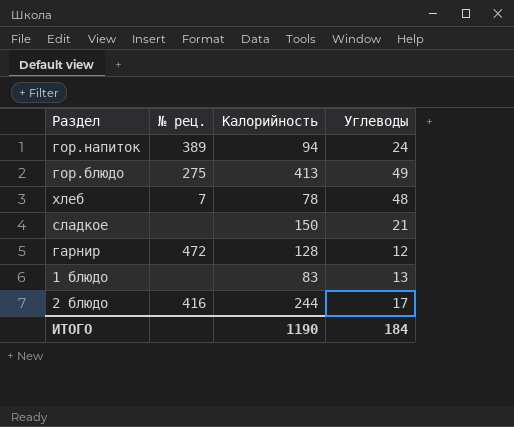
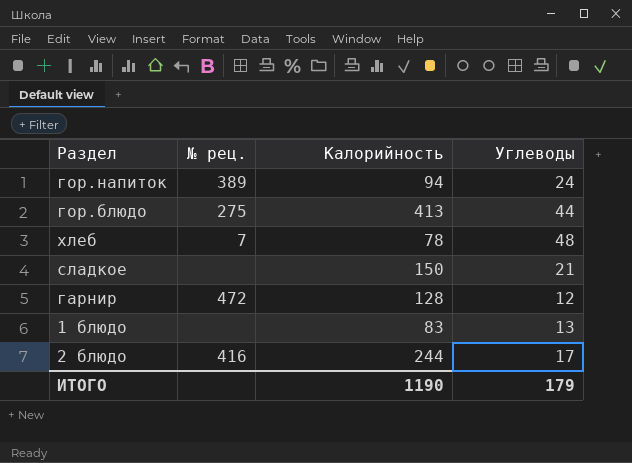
гор.блюдо | Углеводы: 49 -> 44
ИТОГО | Углеводы: 184 -> 179

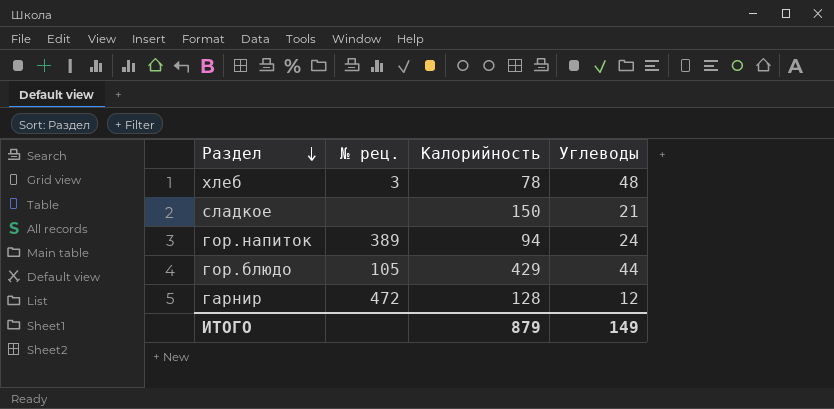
row order: none -> Раздел descending
row 1 блюдо: none | 83 | 13 -> none
row 2 блюдо: 416 | 244 | 17 -> none
хлеб | № рец.: 7 -> 3
гор.блюдо | № рец.: 275 -> 105
гор.блюдо | Калорийность: 413 -> 429
ИТОГО | Калорийность: 1190 -> 879
ИТОГО | Углеводы: 179 -> 149

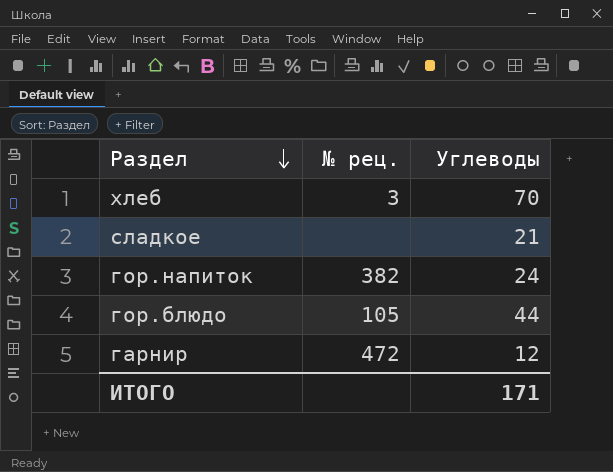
column Калорийность | position: 3 -> none
хлеб | Углеводы: 48 -> 70
гор.напиток | № рец.: 389 -> 382
ИТОГО | Углеводы: 149 -> 171

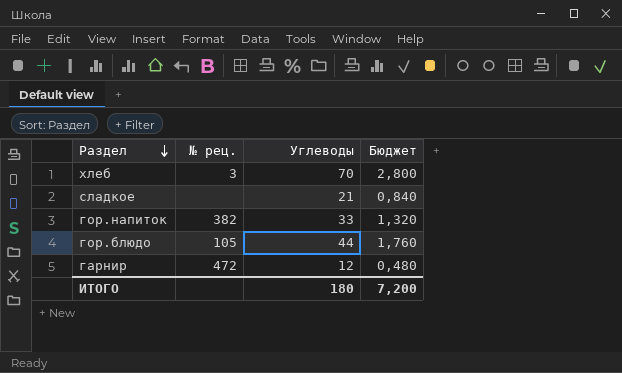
column Бюджет | formula: none -> [Углеводы] * 0,04
гор.напиток | Углеводы: 24 -> 33
ИТОГО | Углеводы: 171 -> 180

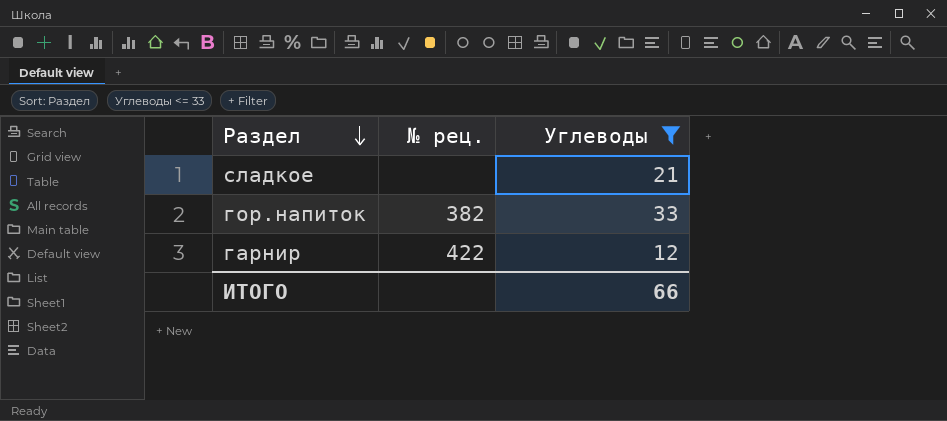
filter: none -> Углеводы <= 33
column Бюджет | formula: [Углеводы] * 0,04 -> none
гарнир | № рец.: 472 -> 422
ИТОГО | Углеводы: 180 -> 66

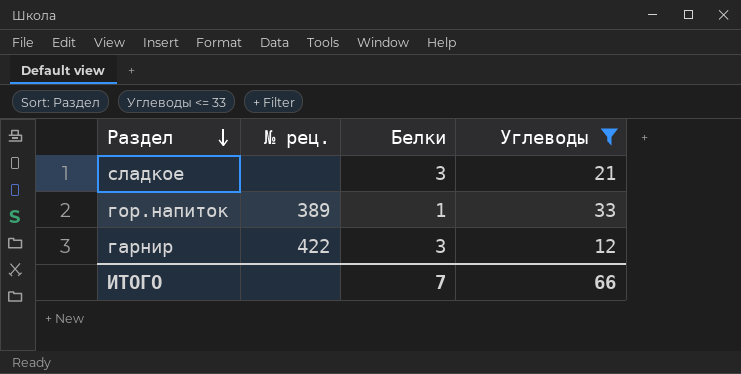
column Белки | position: none -> 3
гор.напиток | № рец.: 382 -> 389

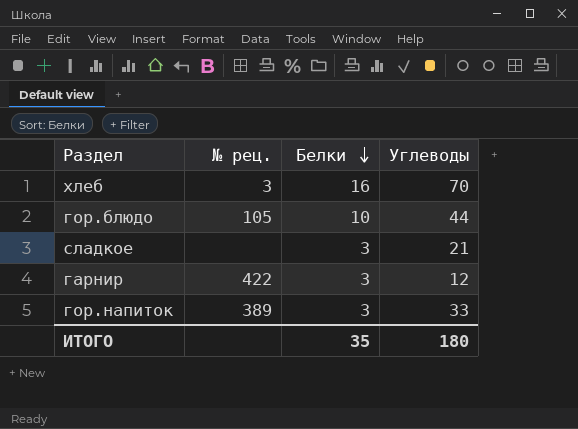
filter: Углеводы <= 33 -> none
row order: Раздел descending -> Белки descending
гор.напиток | Белки: 1 -> 3
ИТОГО | Белки: 7 -> 35
ИТОГО | Углеводы: 66 -> 180

